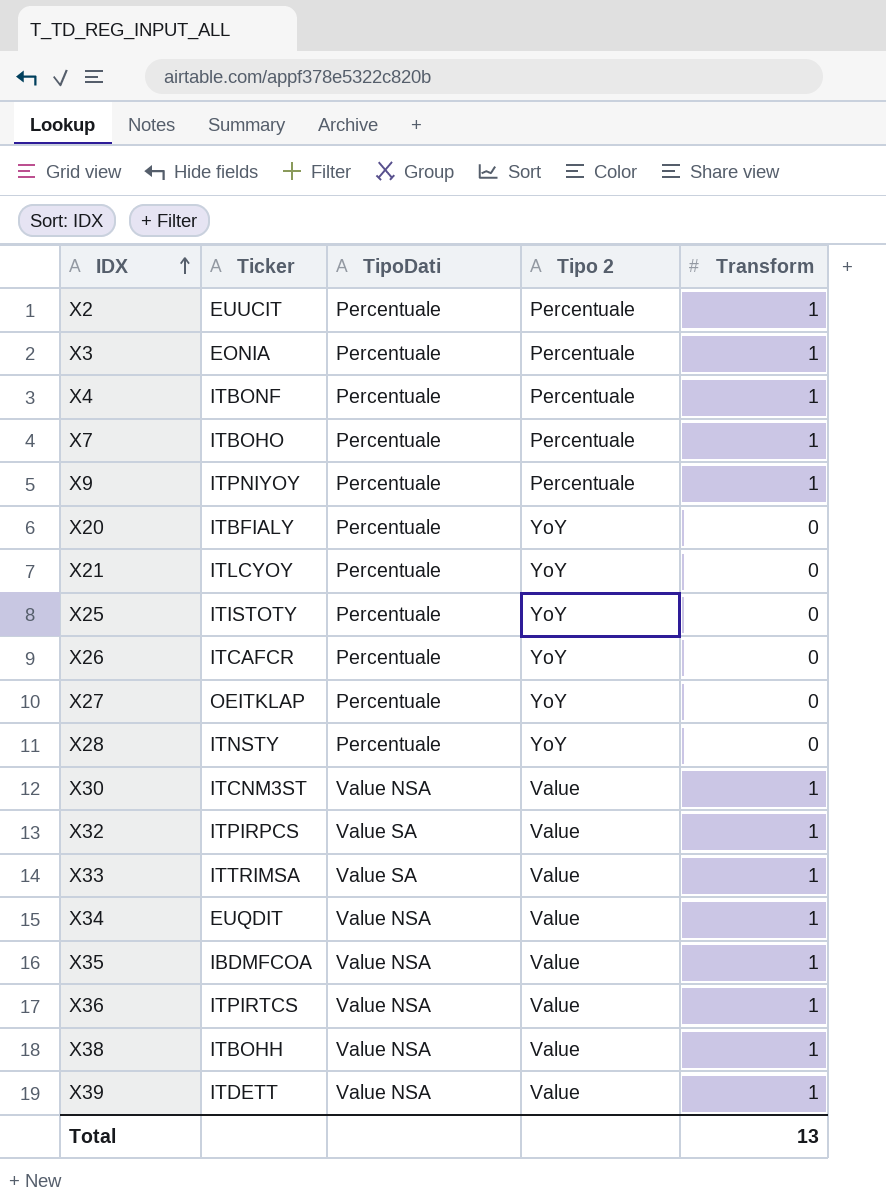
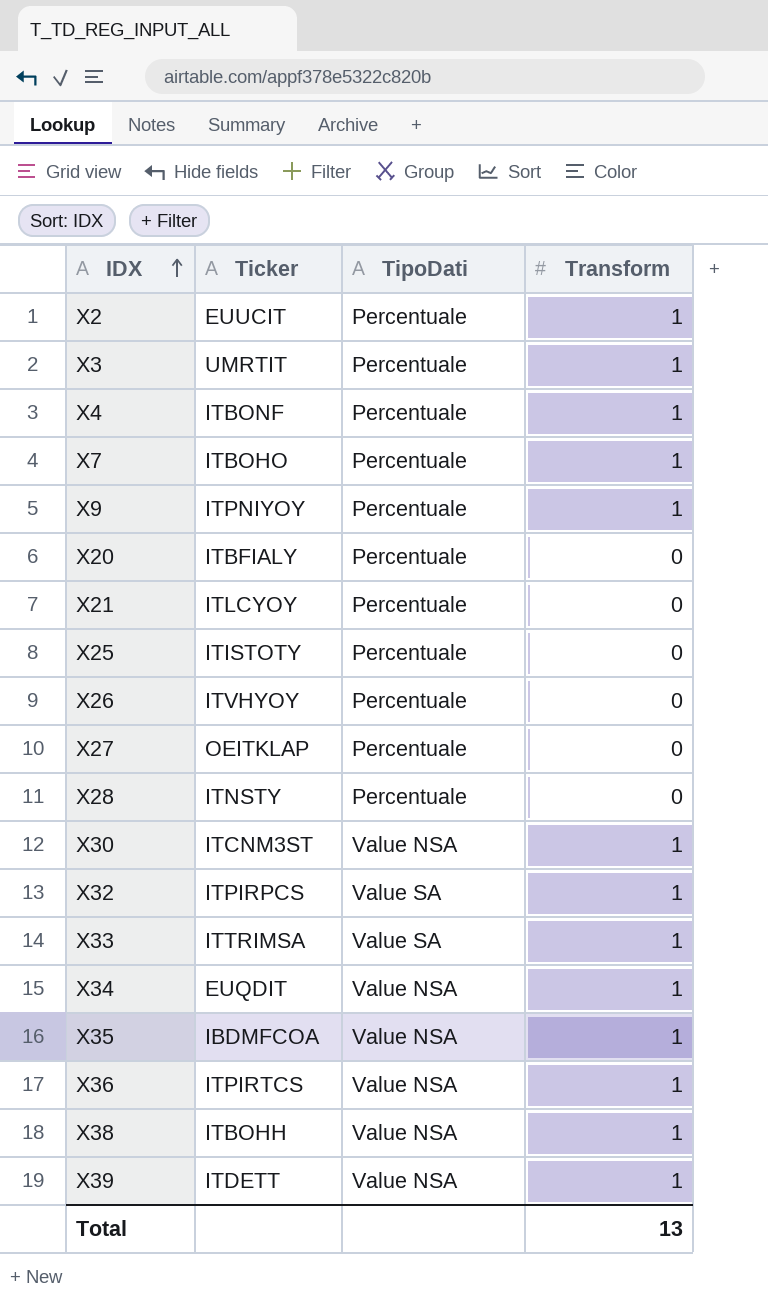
column Tipo 2 | position: 4 -> none
X3 | Ticker: EONIA -> UMRTIT
X26 | Ticker: ITCAFCR -> ITVHYOY

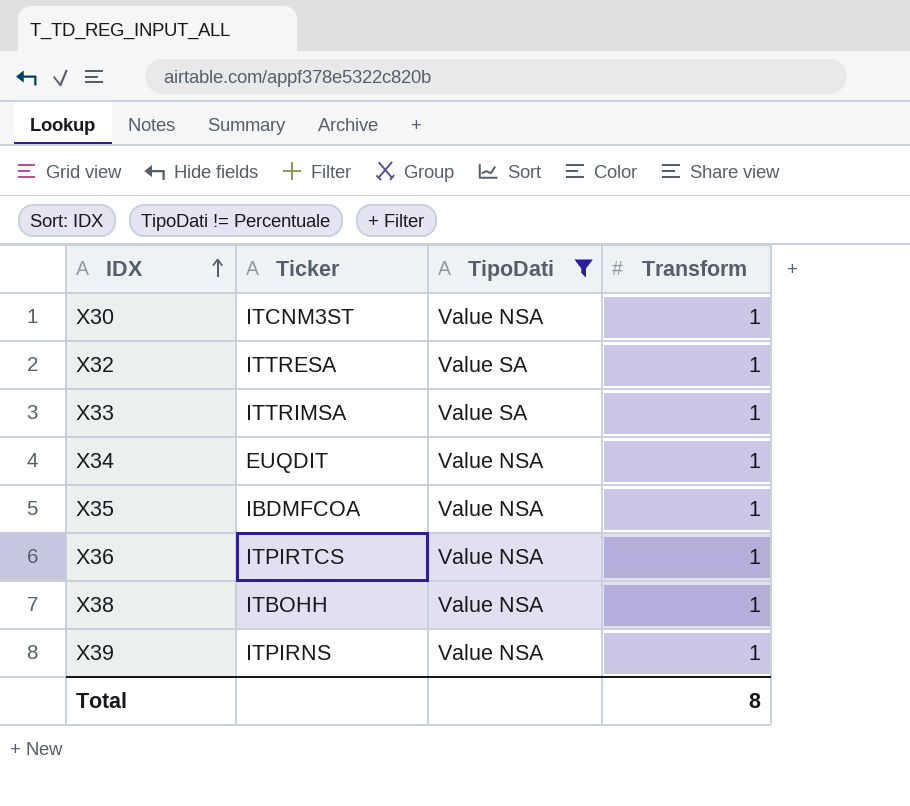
filter: none -> TipoDati != Percentuale
X32 | Ticker: ITPIRPCS -> ITTRESA
X39 | Ticker: ITDETT -> ITPIRNS
Total | Transform: 13 -> 8

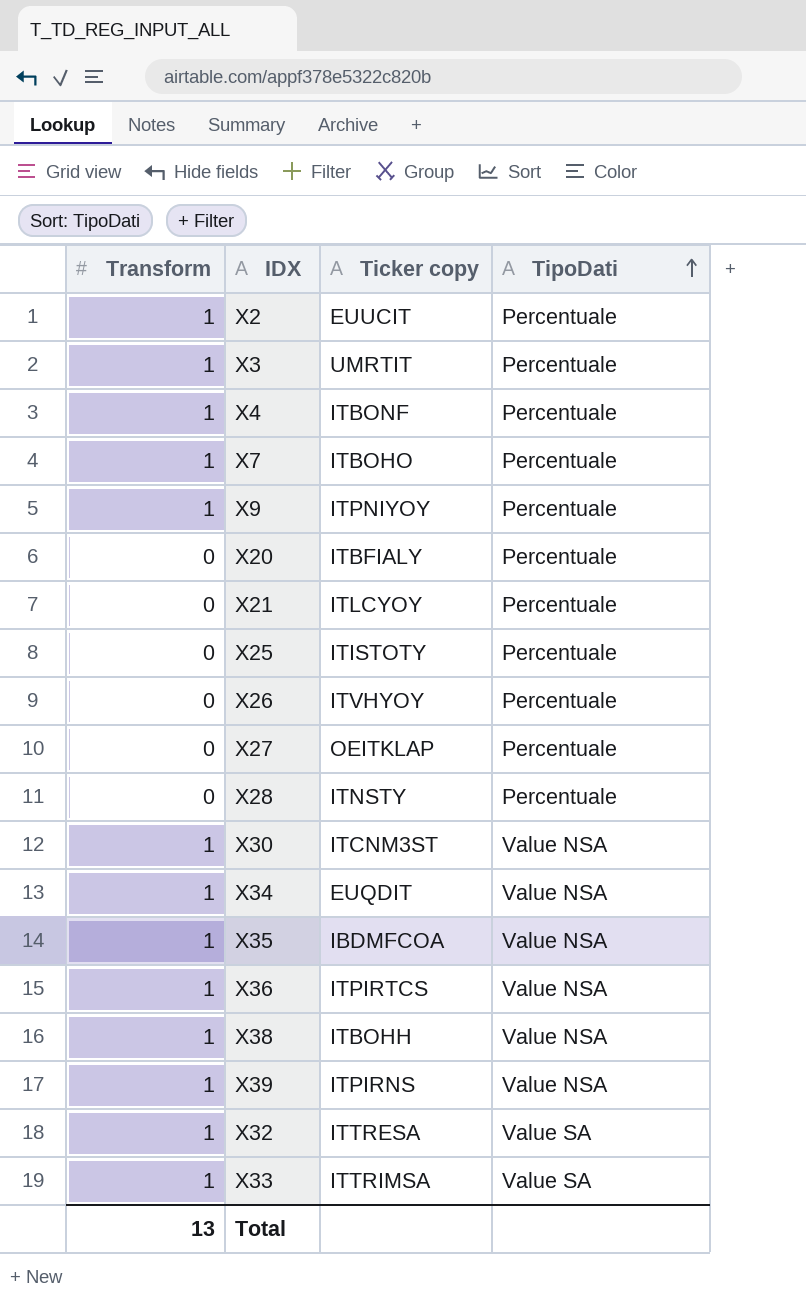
filter: TipoDati != Percentuale -> none
row order: IDX ascending -> TipoDati ascending
column Transform | position: 4 -> 1
column name: Ticker -> Ticker copy
Total | Transform: 8 -> 13

